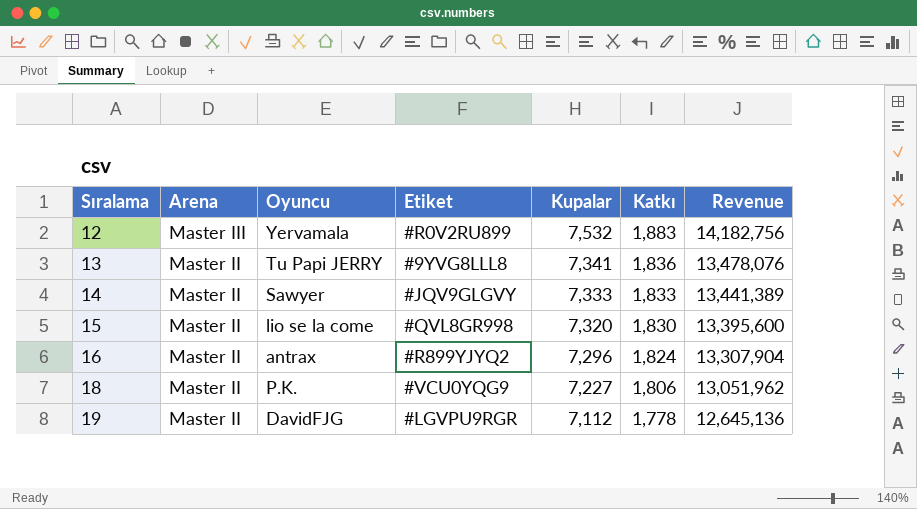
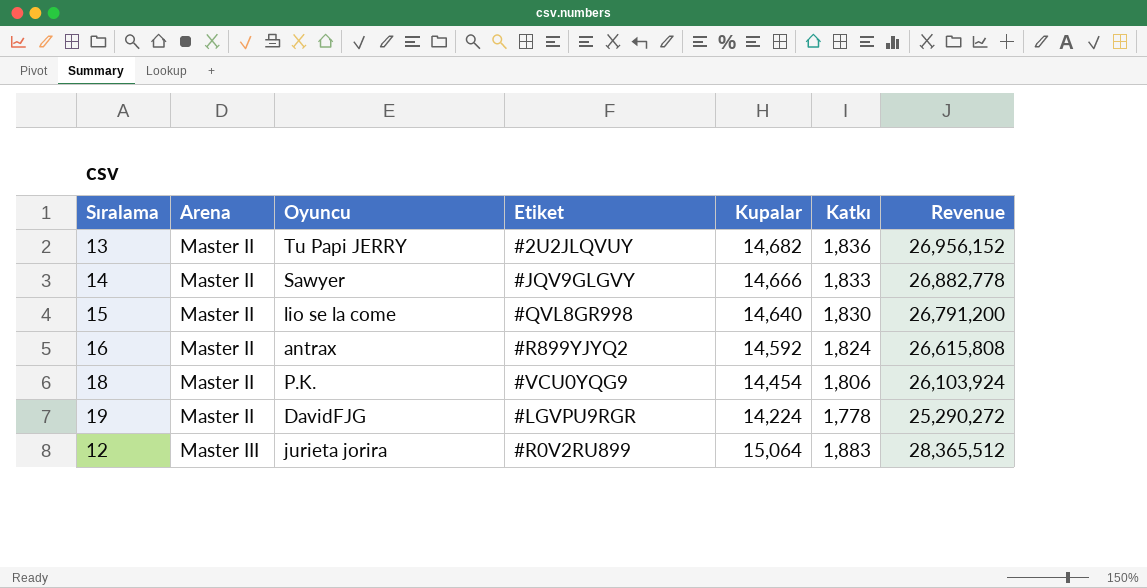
row order: Sıralama ascending -> Arena ascending
13 | Etiket: #9YVG8LLL8 -> #2U2JLQVUY
13 | Kupalar: 7,341 -> 14,682
13 | Revenue: 13,478,076 -> 26,956,152
14 | Kupalar: 7,333 -> 14,666
14 | Revenue: 13,441,389 -> 26,882,778
15 | Kupalar: 7,320 -> 14,640
15 | Revenue: 13,395,600 -> 26,791,200
16 | Kupalar: 7,296 -> 14,592
16 | Revenue: 13,307,904 -> 26,615,808
18 | Kupalar: 7,227 -> 14,454
18 | Revenue: 13,051,962 -> 26,103,924
19 | Kupalar: 7,112 -> 14,224
19 | Revenue: 12,645,136 -> 25,290,272
12 | Oyuncu: Yervamala -> jurieta jorira
12 | Kupalar: 7,532 -> 15,064
12 | Revenue: 14,182,756 -> 28,365,512

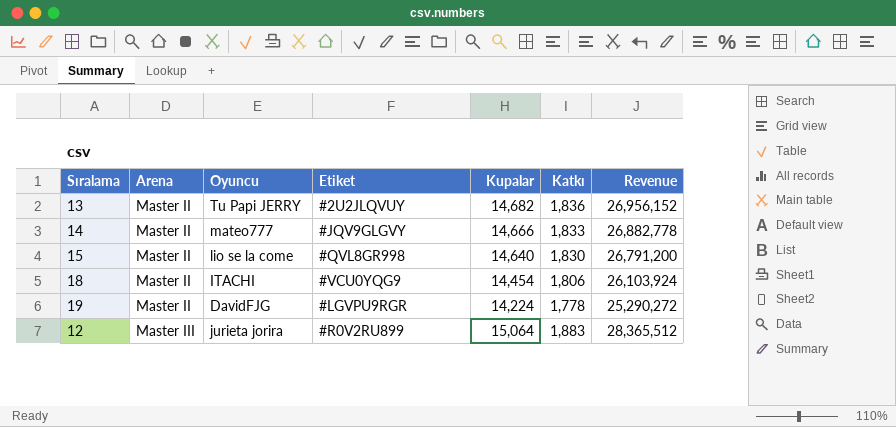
row 16: Master II | antrax | #R899YJYQ2 | 14,592 | 1,824 | 26,615,808 -> none
14 | Oyuncu: Sawyer -> mateo777
18 | Oyuncu: P.K. -> ITACHI

